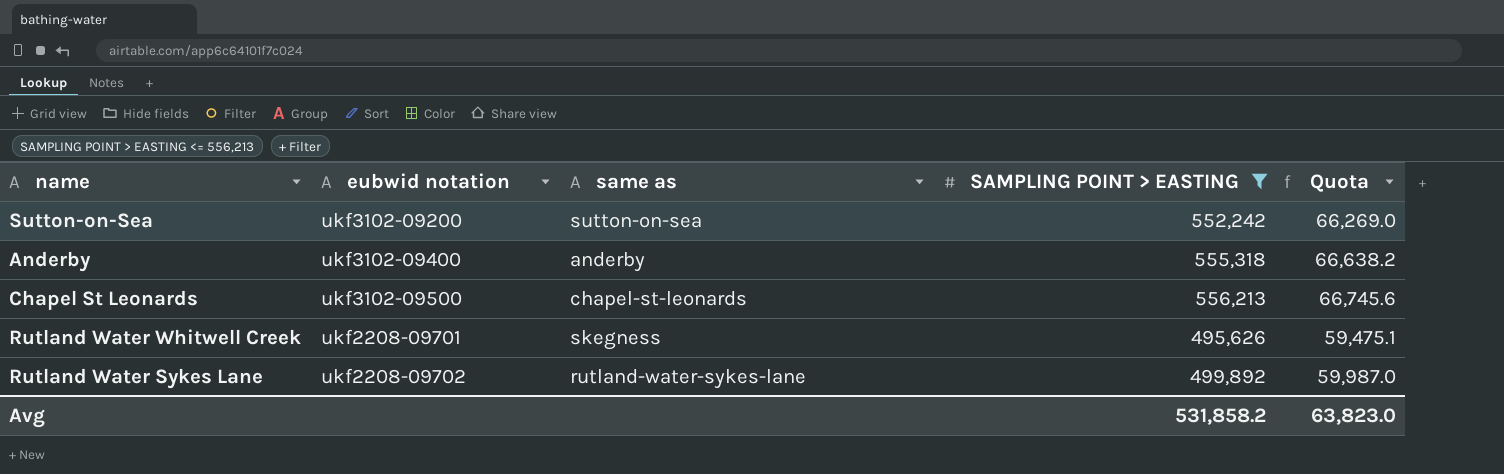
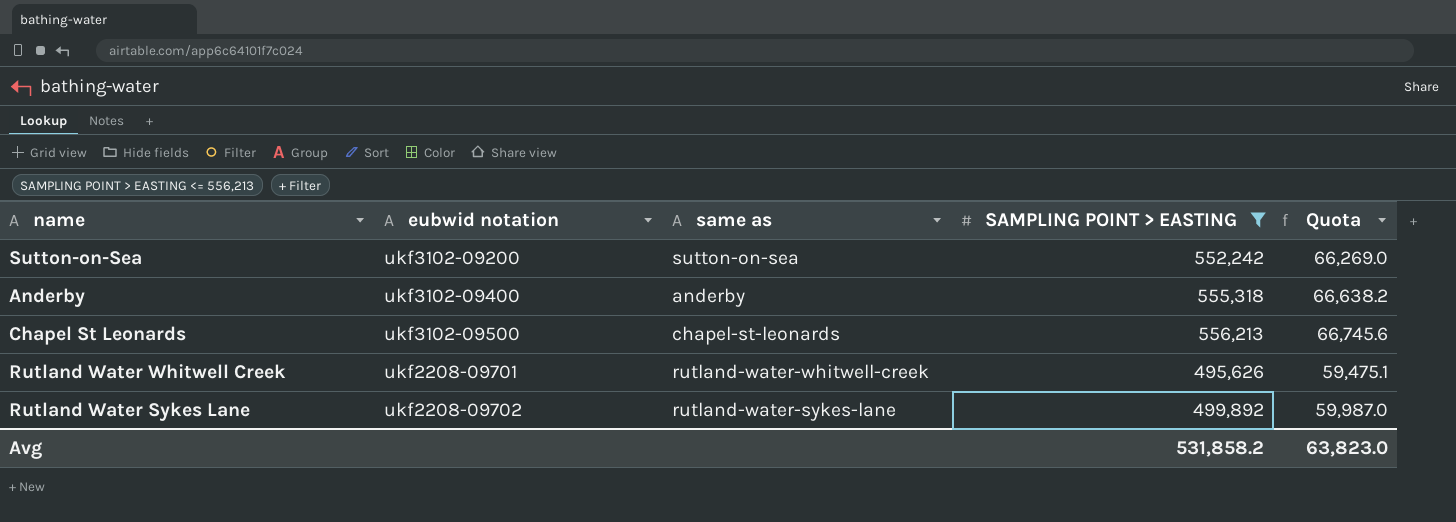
Rutland Water Whitwell Creek | same as: skegness -> rutland-water-whitwell-creek

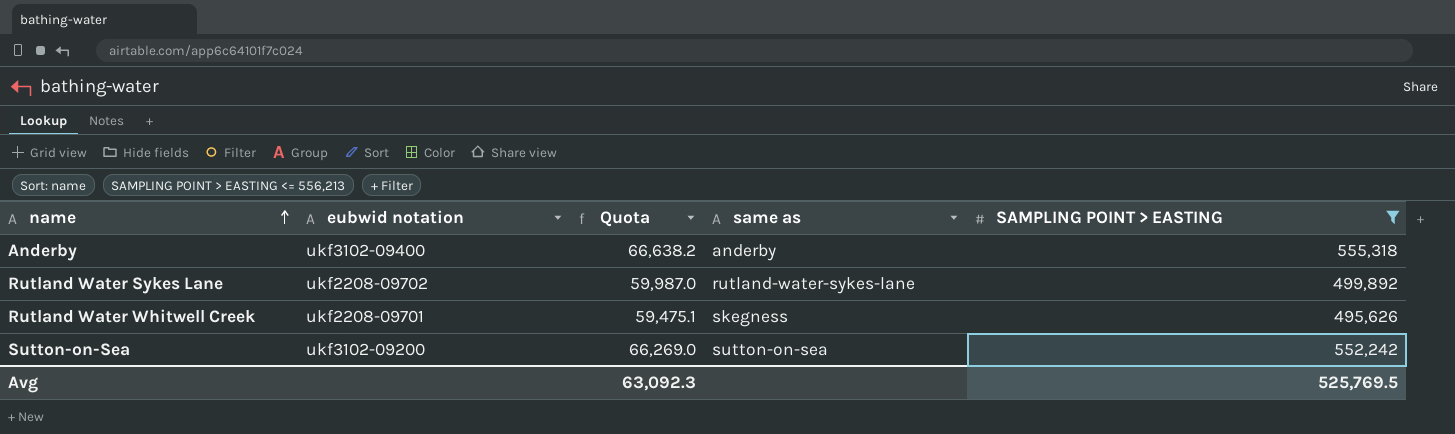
row order: none -> name ascending
column Quota | position: 5 -> 3
row Chapel St Leonards: ukf3102-09500 | chapel-st-leonards | 556,213 | 66,745.6 -> none
Rutland Water Whitwell Creek | same as: rutland-water-whitwell-creek -> skegness
Avg | Quota: 63,823.0 -> 63,092.3
Avg | SAMPLING POINT > EASTING: 531,858.2 -> 525,769.5

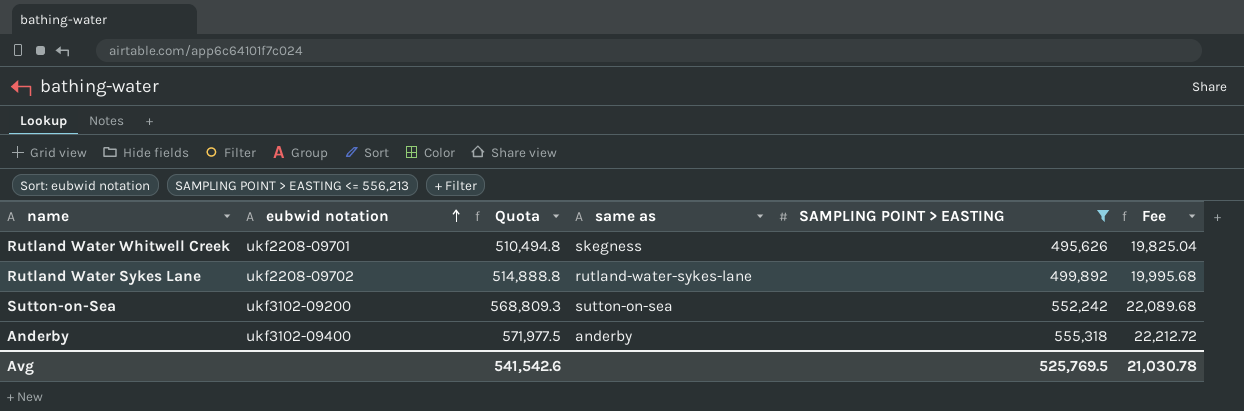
row order: name ascending -> eubwid notation ascending
column Quota | formula: [SAMPLING POINT > EASTING] * 0.12 -> [SAMPLING POINT > EASTING] * 1.03
column Fee | formula: none -> [SAMPLING POINT > EASTING] * 0.04
Avg | Quota: 63,092.3 -> 541,542.6

